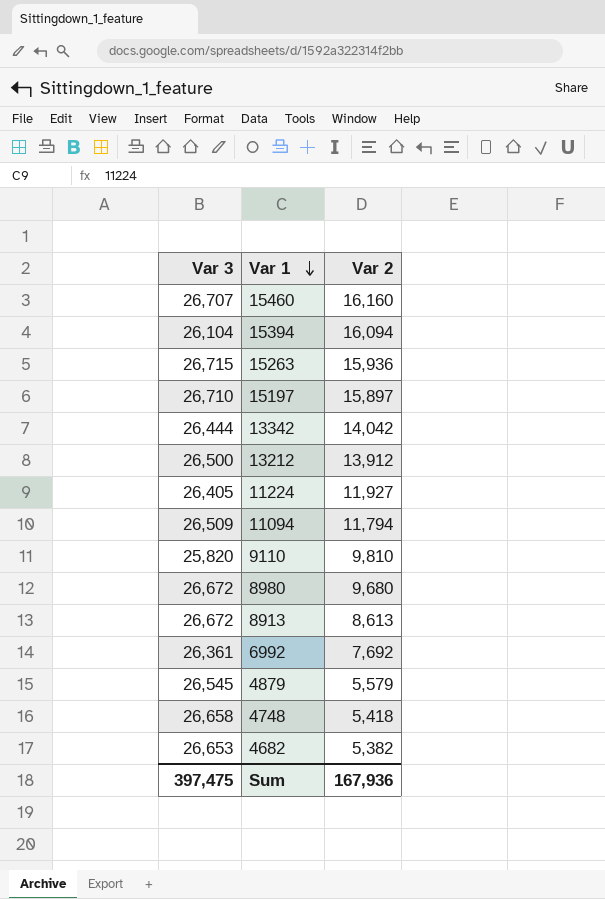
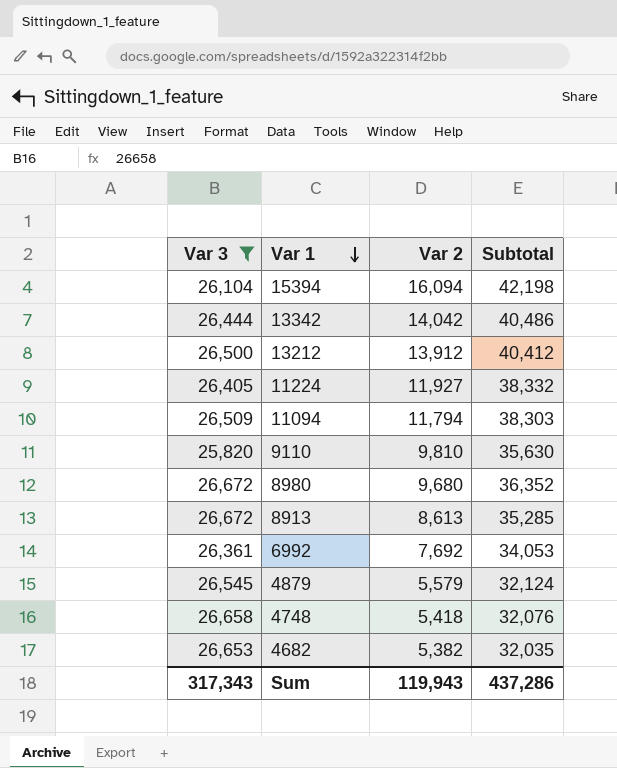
filter: none -> Var 3 <= 26,672
column Subtotal | formula: none -> [Var 3] + [Var 2]
Sum | Var 3: 397,475 -> 317,343
Sum | Var 2: 167,936 -> 119,943

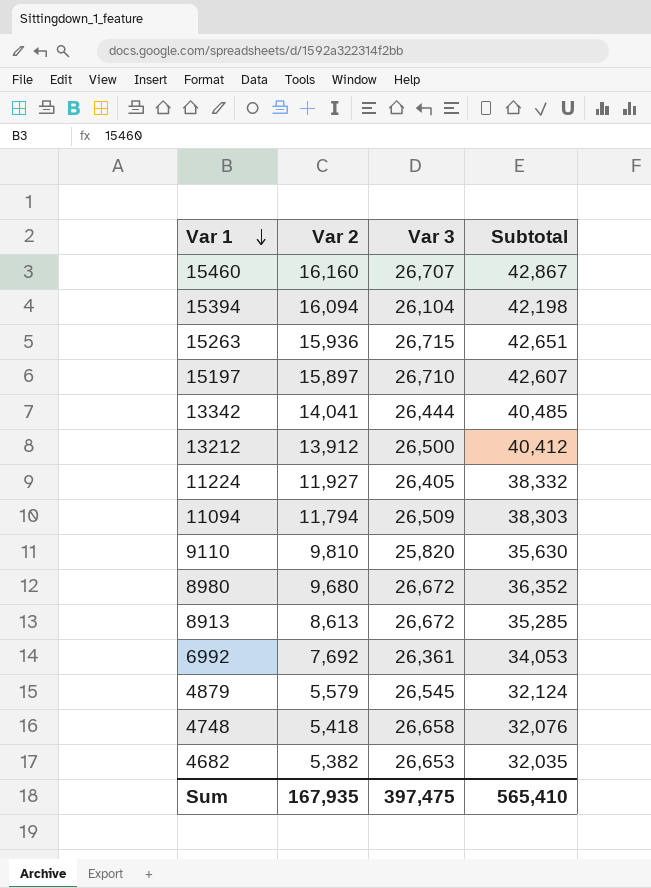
filter: Var 3 <= 26,672 -> none
column Var 3 | position: 1 -> 3
13342 | Var 2: 14,042 -> 14,041
13342 | Subtotal: 40,486 -> 40,485
Sum | Var 2: 119,943 -> 167,935
Sum | Var 3: 317,343 -> 397,475
Sum | Subtotal: 437,286 -> 565,410

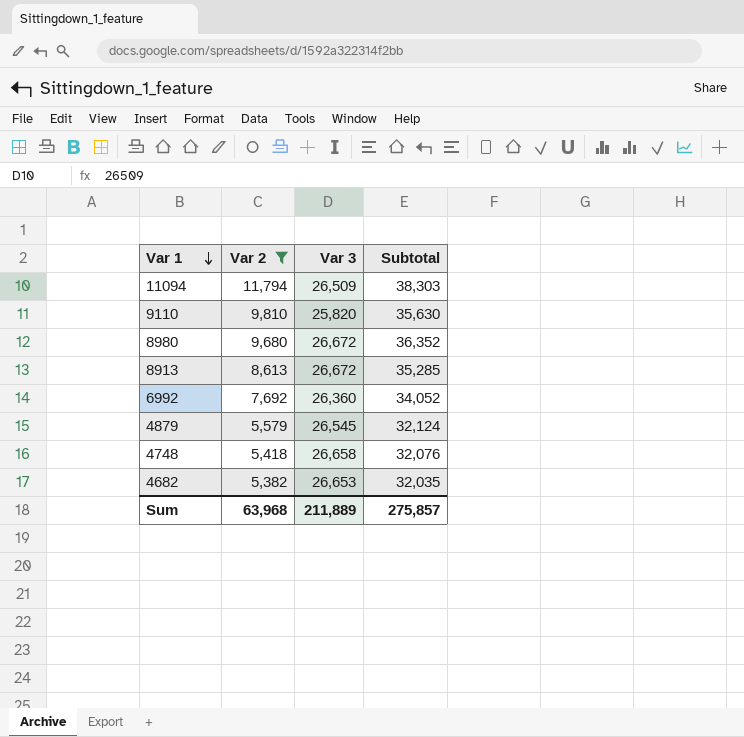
filter: none -> Var 2 <= 11,794
6992 | Var 3: 26,361 -> 26,360
6992 | Subtotal: 34,053 -> 34,052
Sum | Var 2: 167,935 -> 63,968
Sum | Var 3: 397,475 -> 211,889
Sum | Subtotal: 565,410 -> 275,857

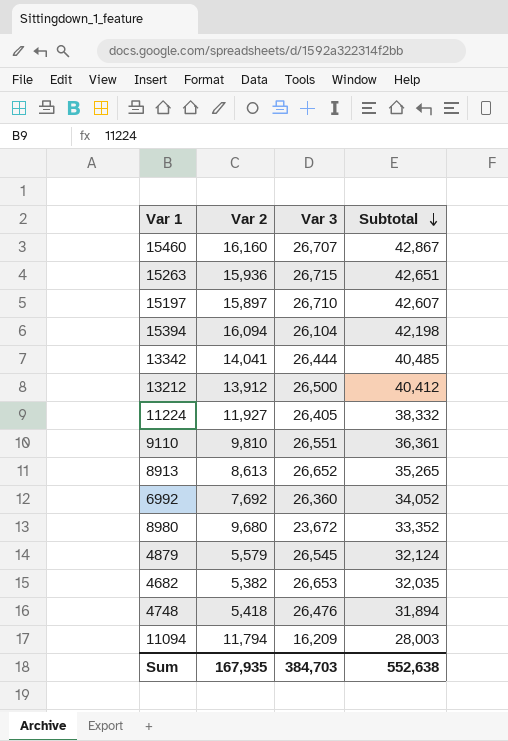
filter: Var 2 <= 11,794 -> none
row order: Var 1 descending -> Subtotal descending
9110 | Var 3: 25,820 -> 26,551
9110 | Subtotal: 35,630 -> 36,361
8913 | Var 3: 26,672 -> 26,652
8913 | Subtotal: 35,285 -> 35,265
8980 | Var 3: 26,672 -> 23,672
8980 | Subtotal: 36,352 -> 33,352
4748 | Var 3: 26,658 -> 26,476
4748 | Subtotal: 32,076 -> 31,894
11094 | Var 3: 26,509 -> 16,209
11094 | Subtotal: 38,303 -> 28,003
Sum | Var 2: 63,968 -> 167,935
Sum | Var 3: 211,889 -> 384,703
Sum | Subtotal: 275,857 -> 552,638

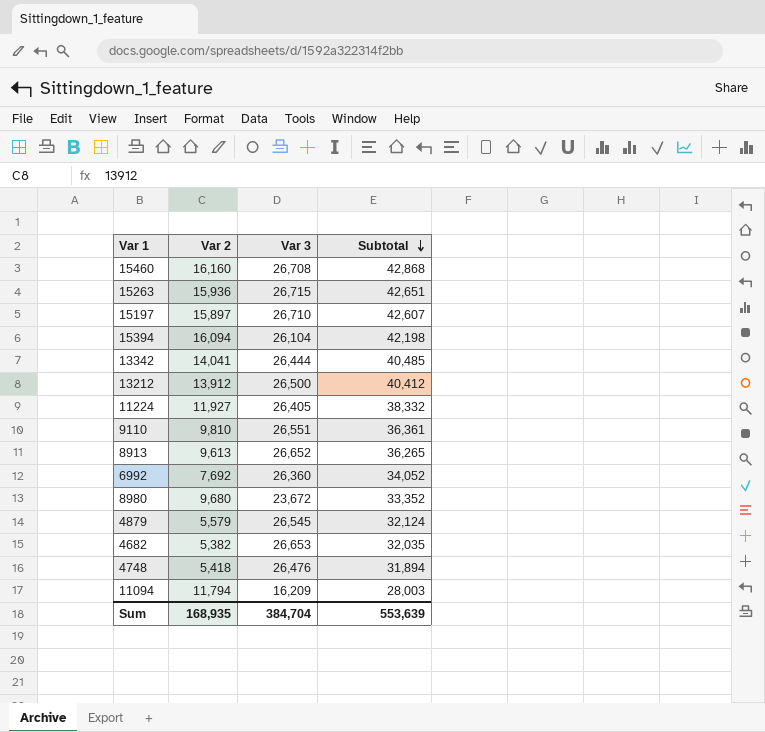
15460 | Var 3: 26,707 -> 26,708
15460 | Subtotal: 42,867 -> 42,868
8913 | Var 2: 8,613 -> 9,613
8913 | Subtotal: 35,265 -> 36,265
Sum | Var 2: 167,935 -> 168,935
Sum | Var 3: 384,703 -> 384,704
Sum | Subtotal: 552,638 -> 553,639

